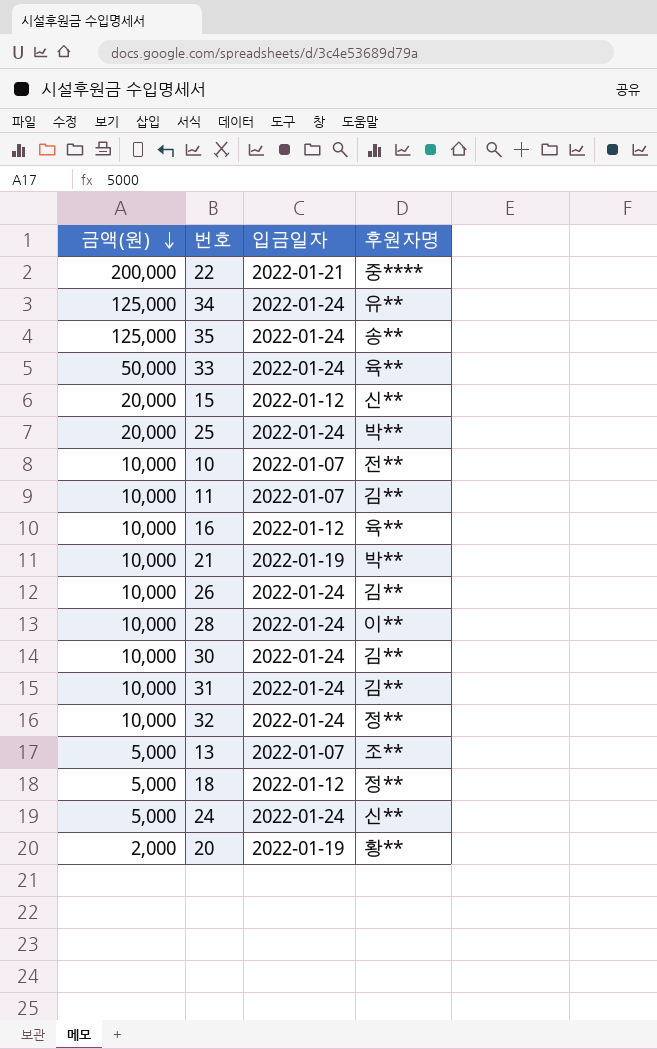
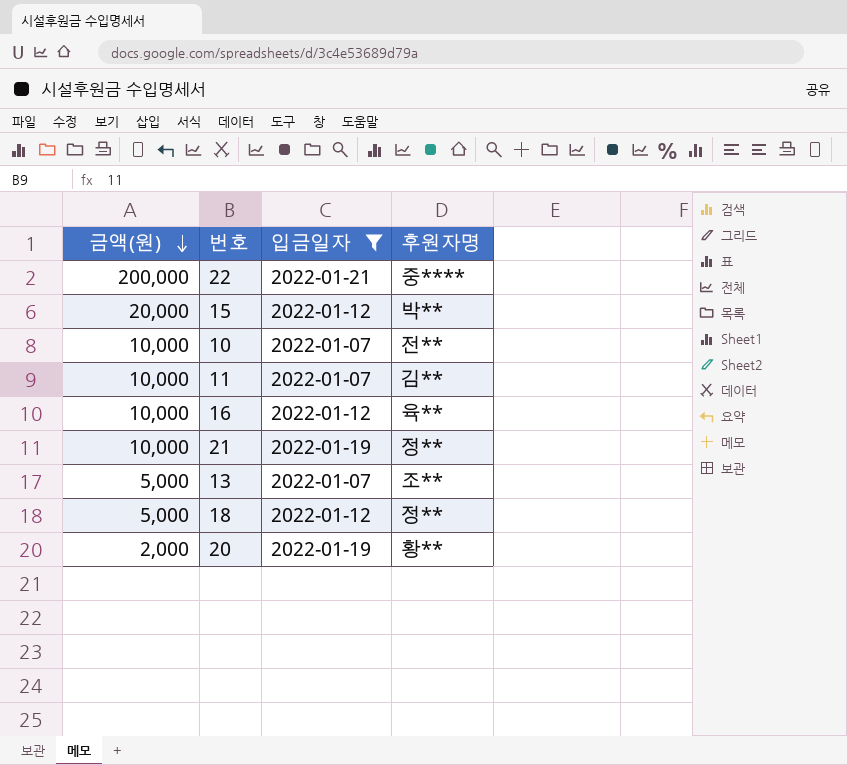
filter: none -> 입금일자 != 2022-01-24
15 | 후원자명: 신** -> 박**
21 | 후원자명: 박** -> 정**

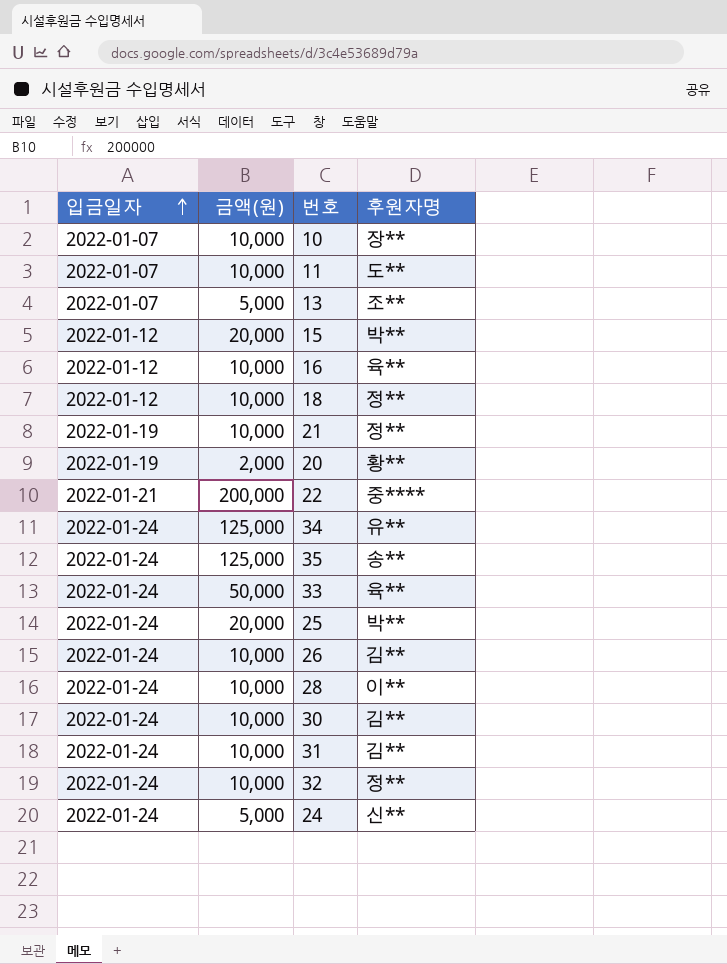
filter: 입금일자 != 2022-01-24 -> none
row order: 금액(원) descending -> 입금일자 ascending
column 입금일자 | position: 3 -> 1
10 | 후원자명: 전** -> 장**
11 | 후원자명: 김** -> 도**
18 | 금액(원): 5,000 -> 10,000

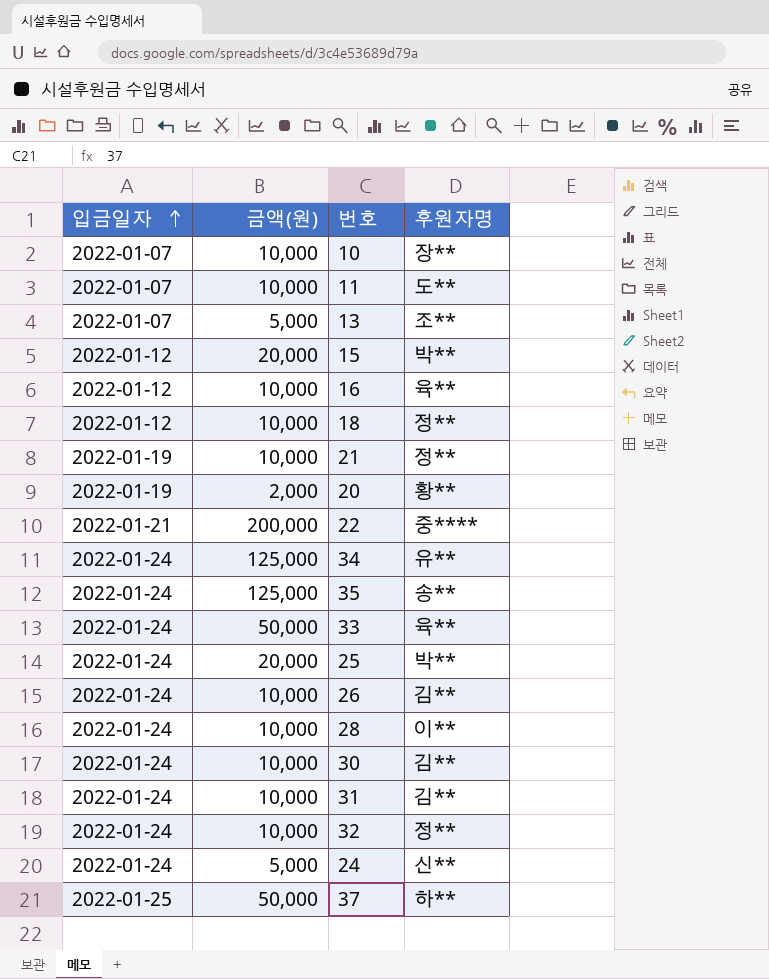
row 37: none -> 2022-01-25 | 50,000 | 하**

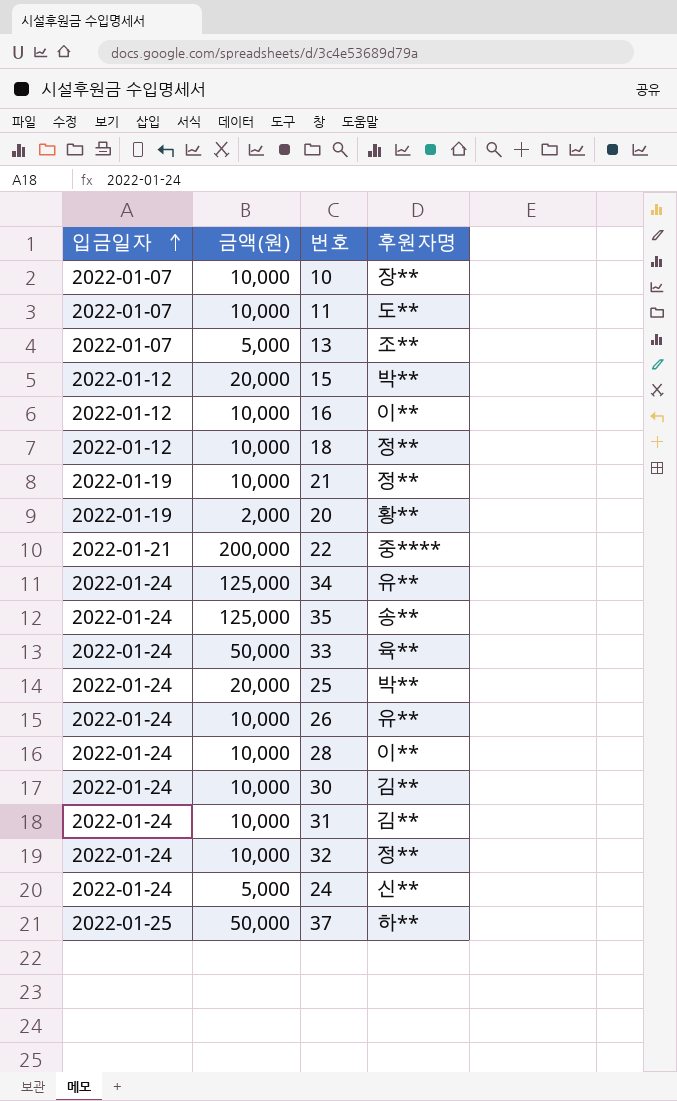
16 | 후원자명: 육** -> 이**
26 | 후원자명: 김** -> 유**

